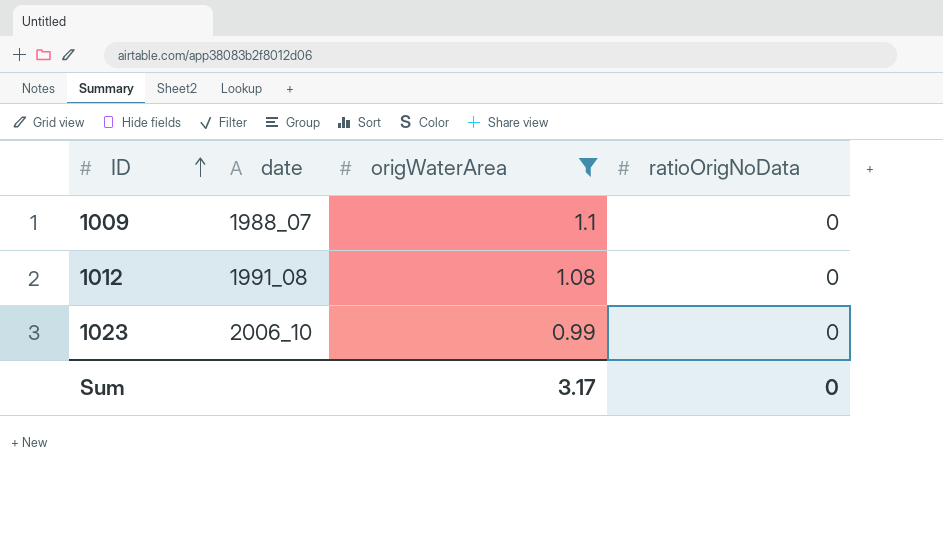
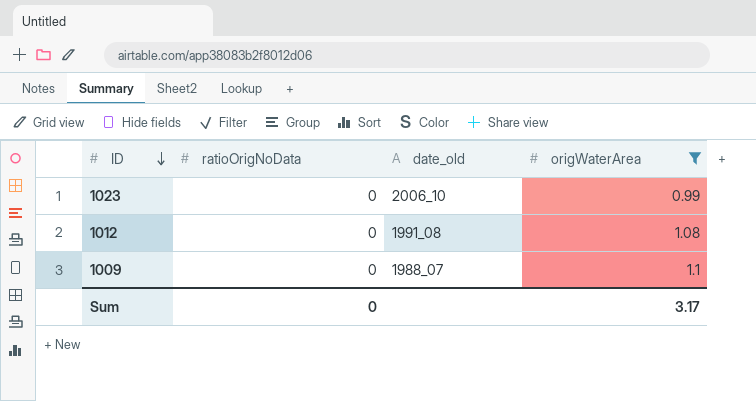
row order: ID ascending -> ID descending
column ratioOrigNoData | position: 4 -> 2
column name: date -> date_old

